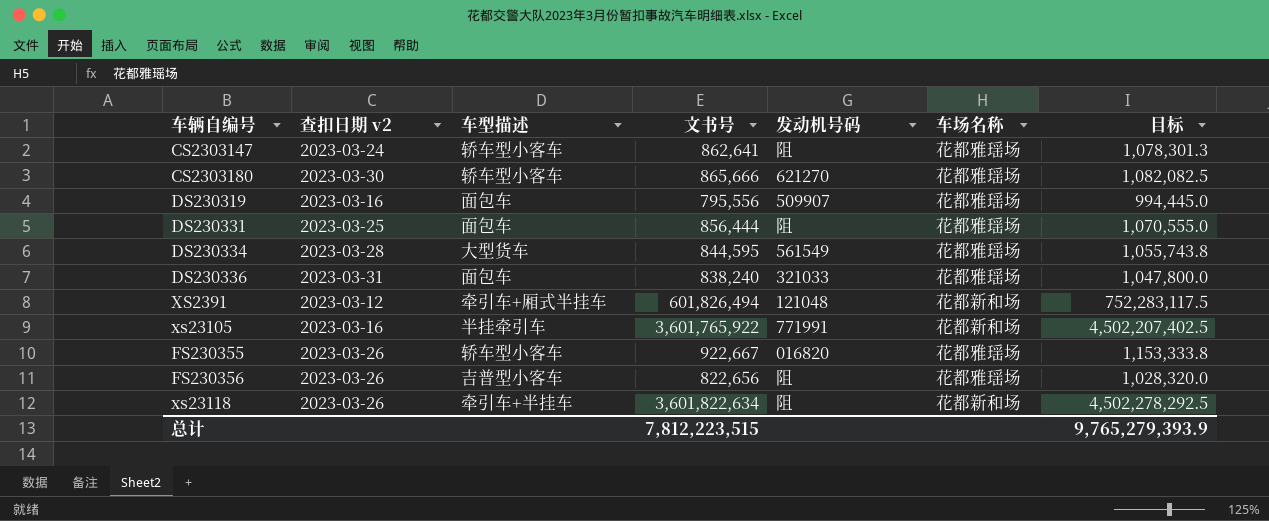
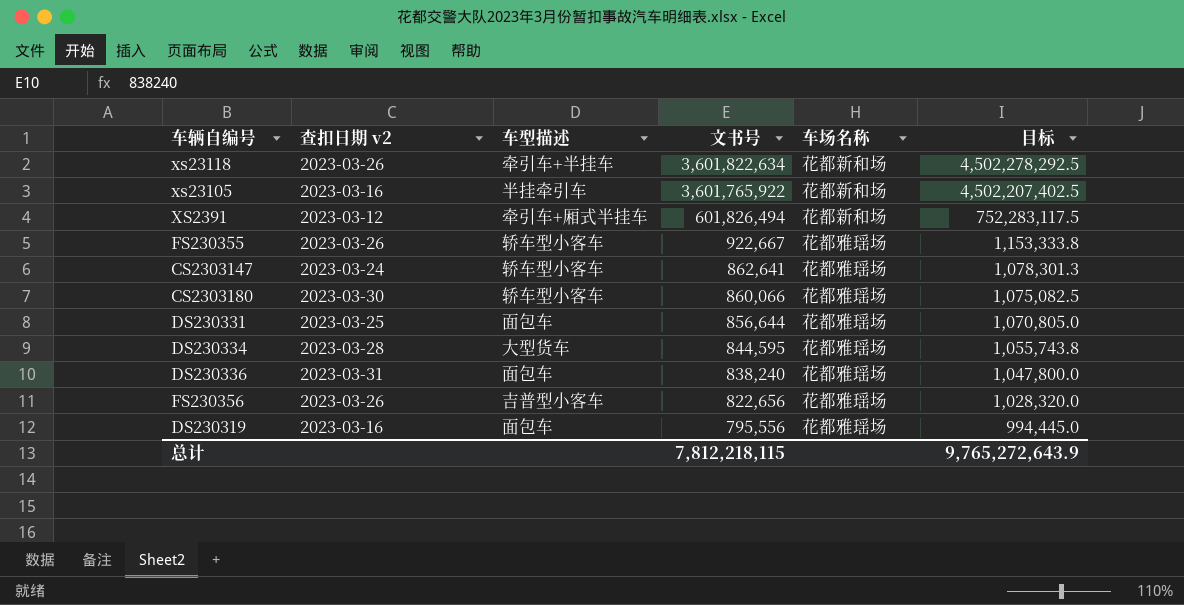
row order: none -> 文书号 descending
column 发动机号码 | position: 5 -> none
CS2303180 | 文书号: 865,666 -> 860,066
CS2303180 | 目标: 1,082,082.5 -> 1,075,082.5
DS230331 | 文书号: 856,444 -> 856,644
DS230331 | 目标: 1,070,555.0 -> 1,070,805.0
总计 | 文书号: 7,812,223,515 -> 7,812,218,115
总计 | 目标: 9,765,279,393.9 -> 9,765,272,643.9

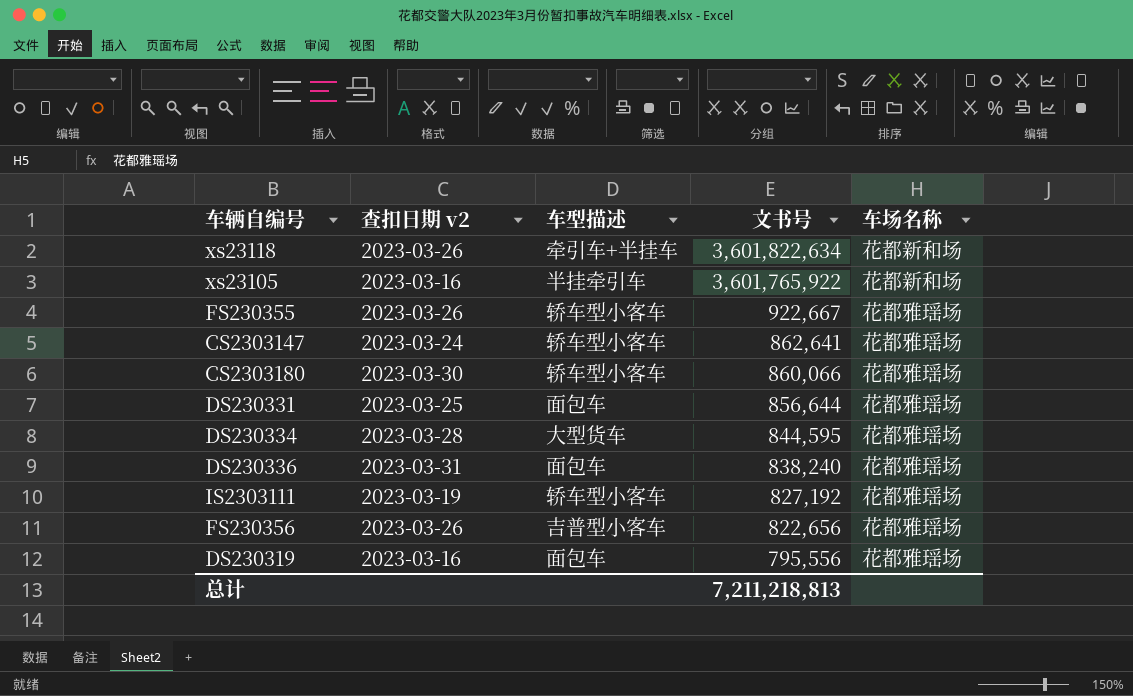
column 目标 | formula: [文书号] * 1.25 -> none
row XS2391: 2023-03-12 | 牵引车+厢式半挂车 | 601,826,494 | 花都新和场 | 752,283,117.5 -> none
row IS2303111: none -> 2023-03-19 | 轿车型小客车 | 827,192 | 花都雅瑶场
总计 | 文书号: 7,812,218,115 -> 7,211,218,813

